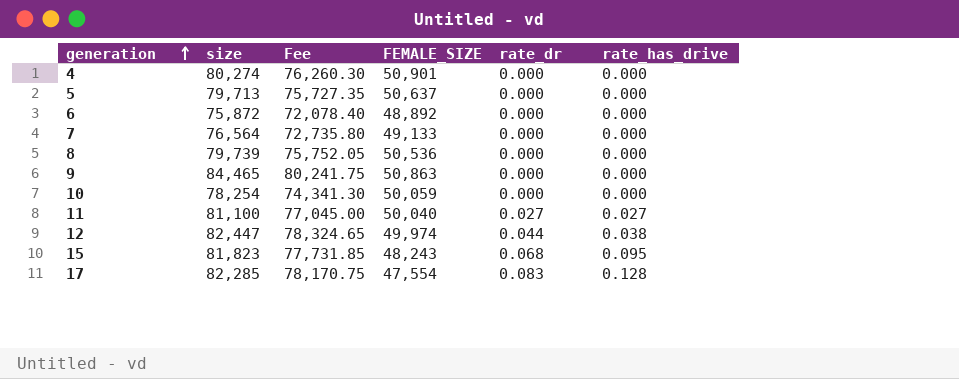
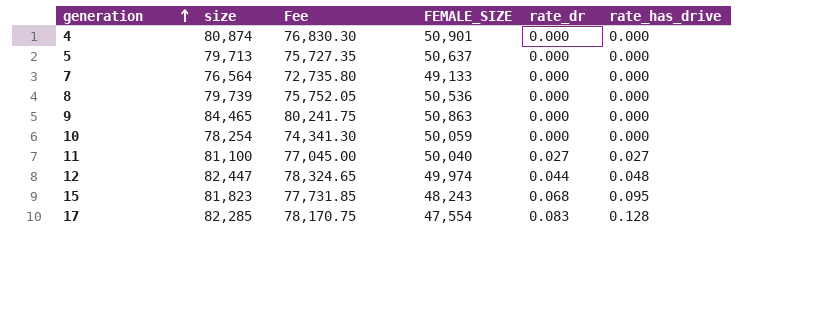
row 6: 75,872 | 72,078.40 | 48,892 | 0.000 | 0.000 -> none
4 | size: 80,274 -> 80,874
4 | Fee: 76,260.30 -> 76,830.30
12 | rate_has_drive: 0.038 -> 0.048

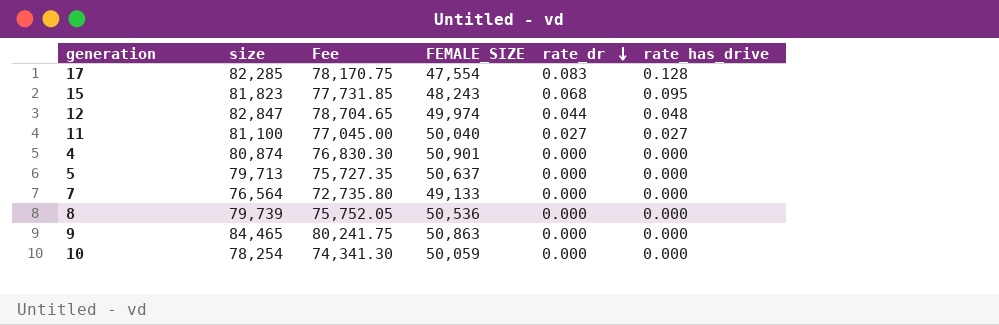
row order: generation ascending -> rate_dr descending
12 | size: 82,447 -> 82,847
12 | Fee: 78,324.65 -> 78,704.65

